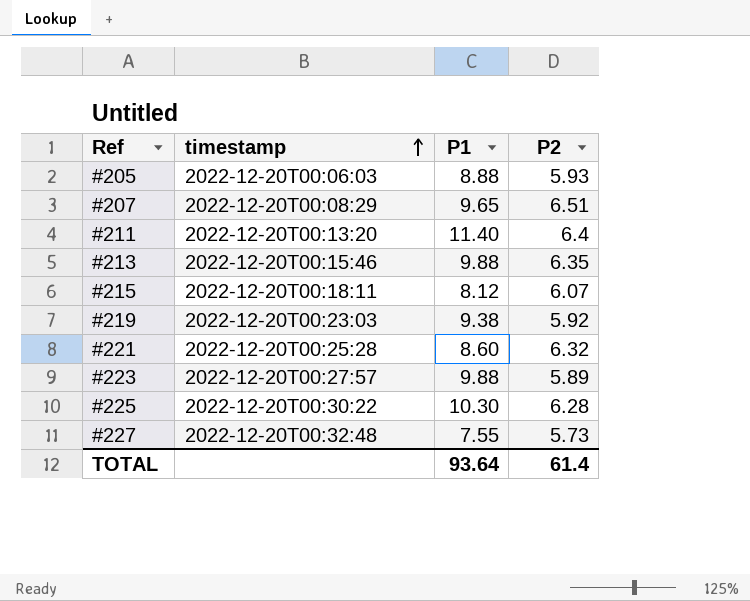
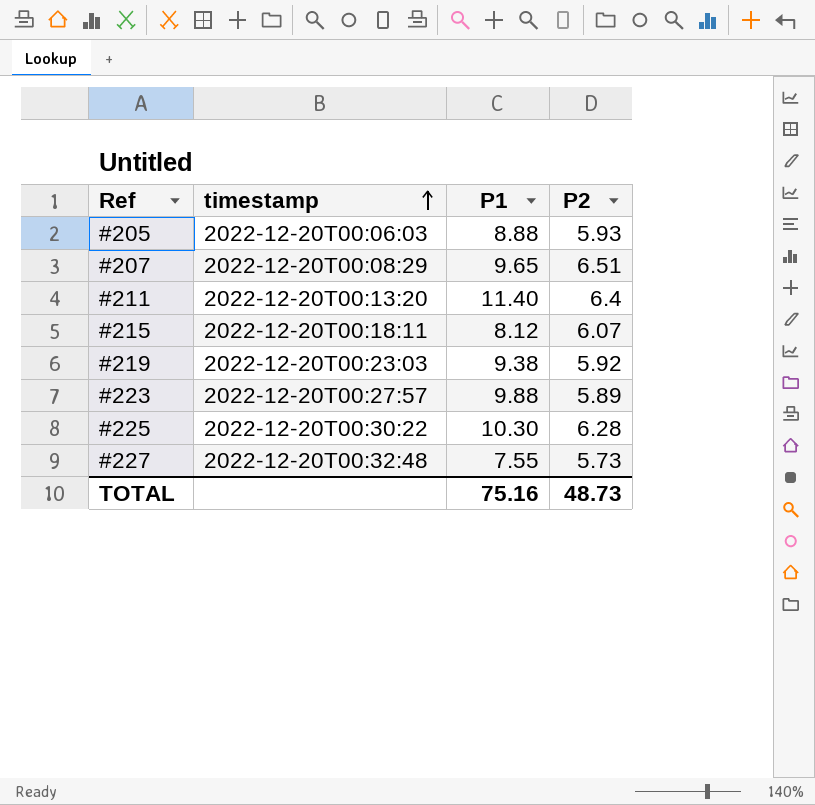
row #213: 2022-12-20T00:15:46 | 9.88 | 6.35 -> none
row #221: 2022-12-20T00:25:28 | 8.60 | 6.32 -> none
TOTAL | P1: 93.64 -> 75.16
TOTAL | P2: 61.4 -> 48.73

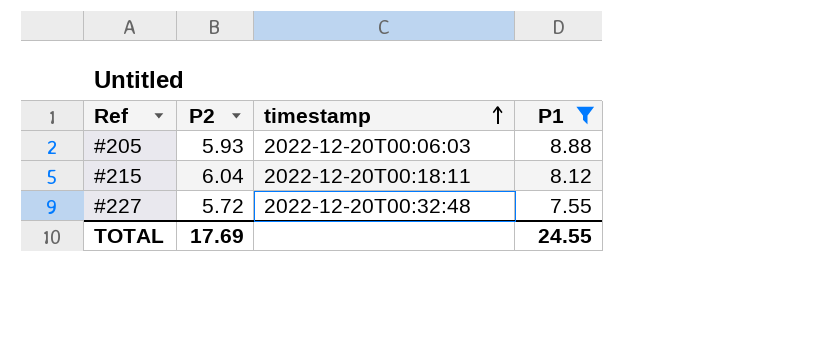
filter: none -> P1 <= 8.88
column P2 | position: 4 -> 2
#215 | P2: 6.07 -> 6.04
#227 | P2: 5.73 -> 5.72
TOTAL | P2: 48.73 -> 17.69
TOTAL | P1: 75.16 -> 24.55

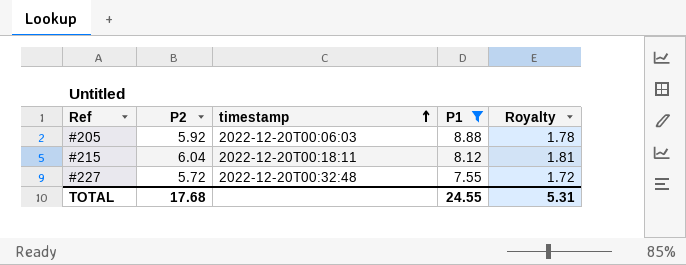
column Royalty | formula: none -> [P2] * 0.3
#205 | P2: 5.93 -> 5.92
TOTAL | P2: 17.69 -> 17.68

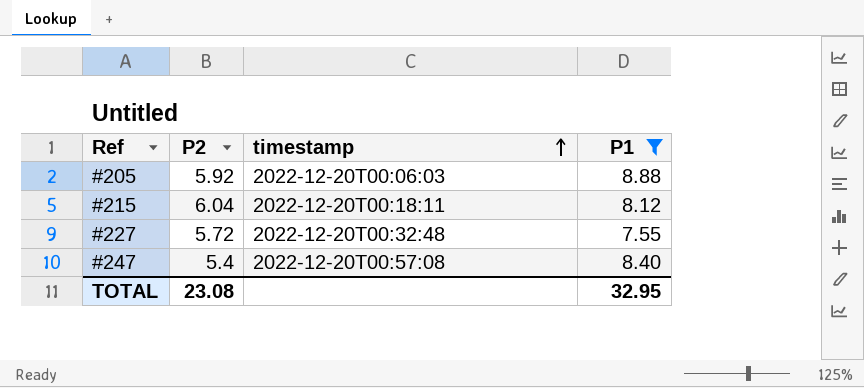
column Royalty | formula: [P2] * 0.3 -> none
row #247: none -> 5.4 | 2022-12-20T00:57:08 | 8.40
TOTAL | P2: 17.68 -> 23.08
TOTAL | P1: 24.55 -> 32.95

